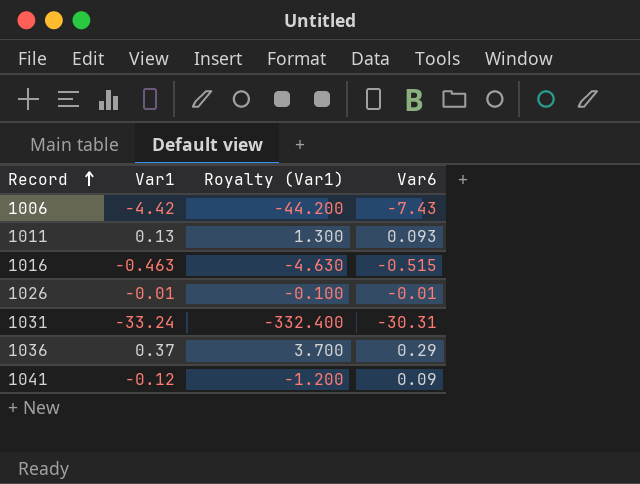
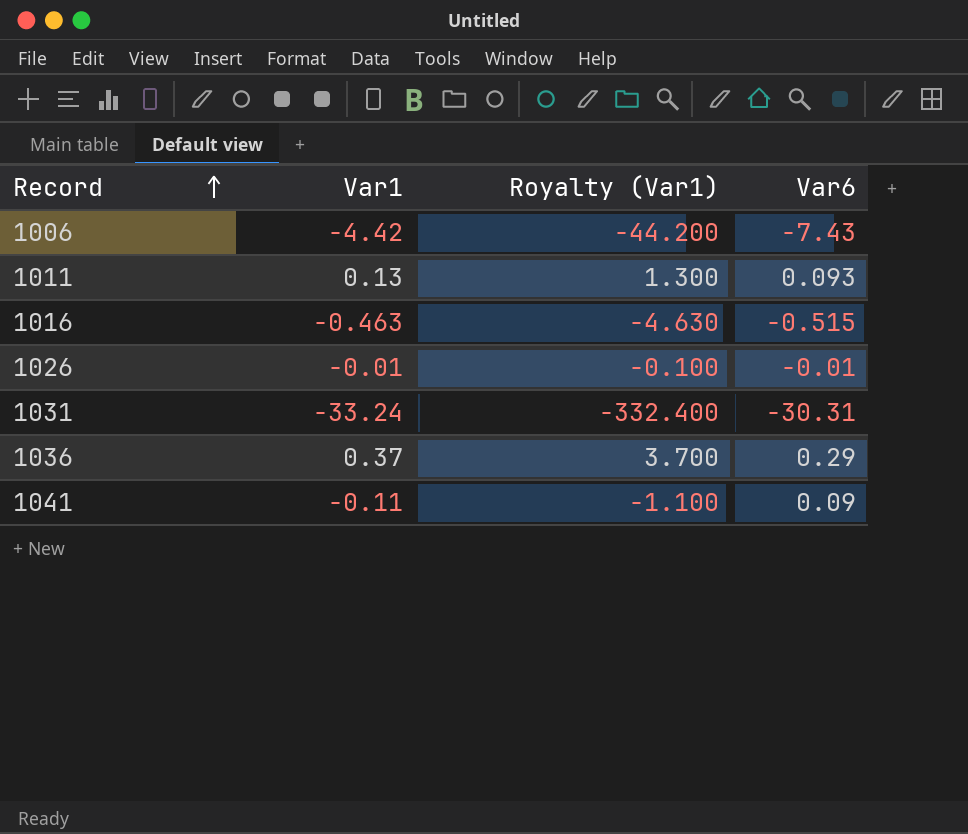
1041 | Var1: -0.12 -> -0.11
1041 | Royalty (Var1): -1.200 -> -1.100

